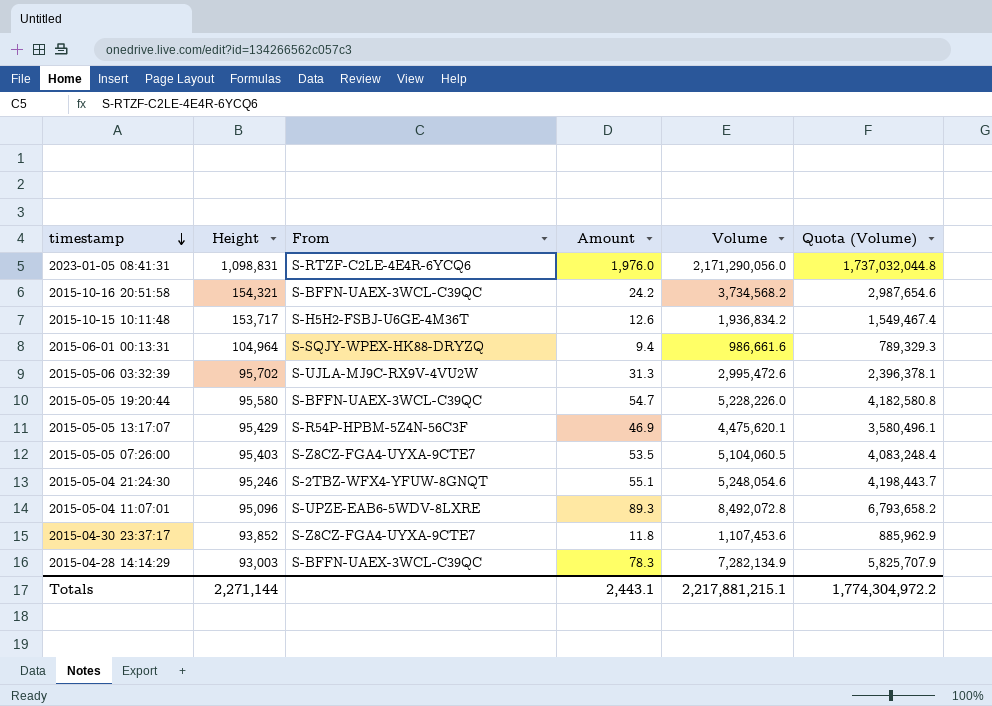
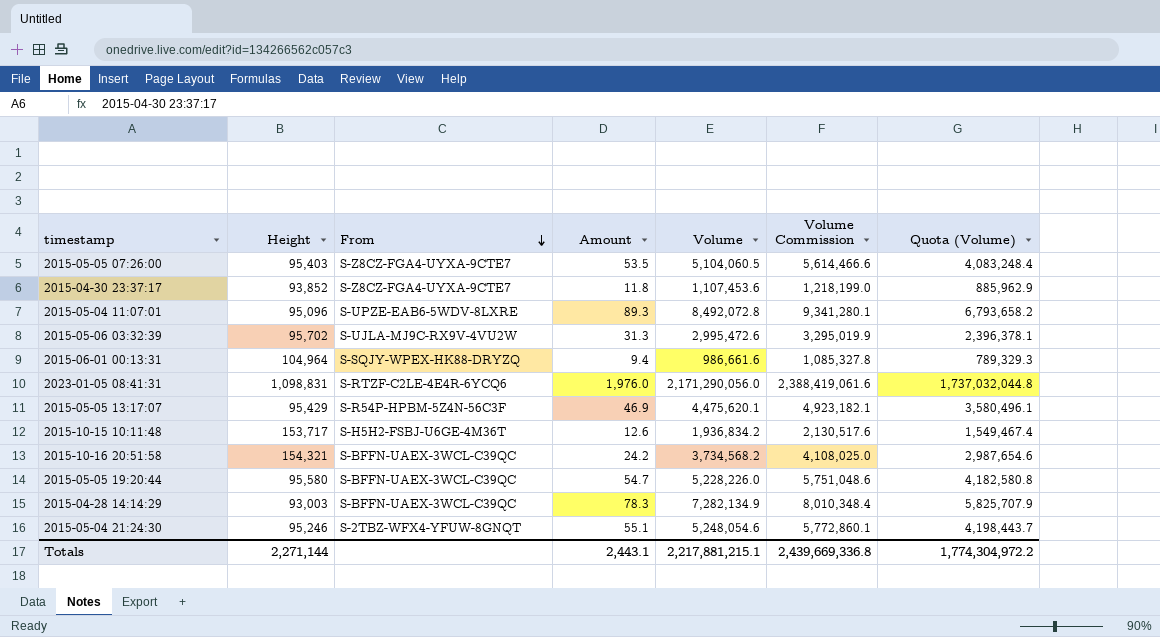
row order: timestamp descending -> From descending
column Volume Commission | formula: none -> [Volume] * 1.1

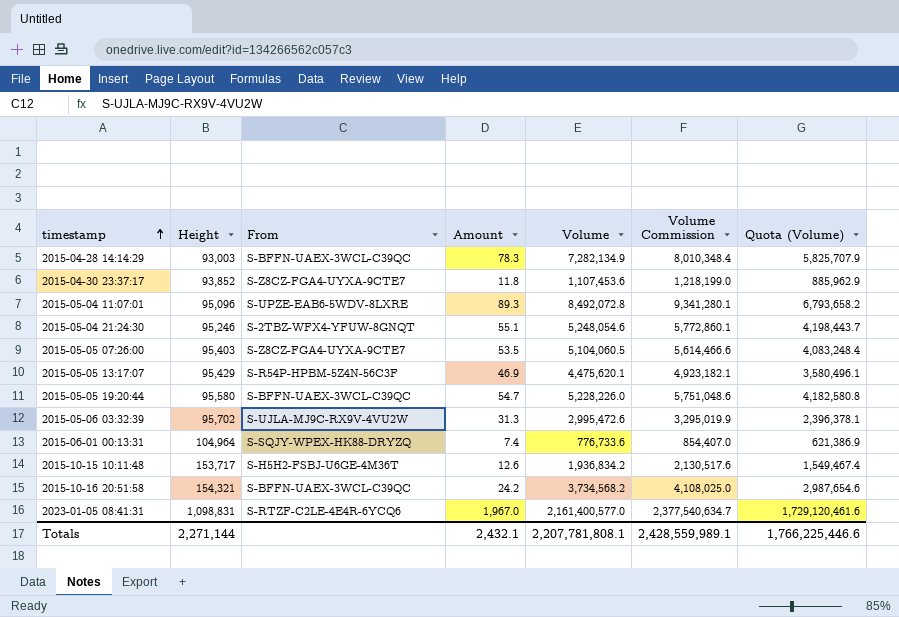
row order: From descending -> timestamp ascending
2015-06-01 00:13:31 | Amount: 9.4 -> 7.4
2015-06-01 00:13:31 | Volume: 986,661.6 -> 776,733.6
2015-06-01 00:13:31 | Volume Commission: 1,085,327.8 -> 854,407.0
2015-06-01 00:13:31 | Quota (Volume): 789,329.3 -> 621,386.9
2023-01-05 08:41:31 | Amount: 1,976.0 -> 1,967.0
2023-01-05 08:41:31 | Volume: 2,171,290,056.0 -> 2,161,400,577.0
2023-01-05 08:41:31 | Volume Commission: 2,388,419,061.6 -> 2,377,540,634.7
2023-01-05 08:41:31 | Quota (Volume): 1,737,032,044.8 -> 1,729,120,461.6
Totals | Amount: 2,443.1 -> 2,432.1
Totals | Volume: 2,217,881,215.1 -> 2,207,781,808.1
Totals | Volume Commission: 2,439,669,336.8 -> 2,428,559,989.1
Totals | Quota (Volume): 1,774,304,972.2 -> 1,766,225,446.6

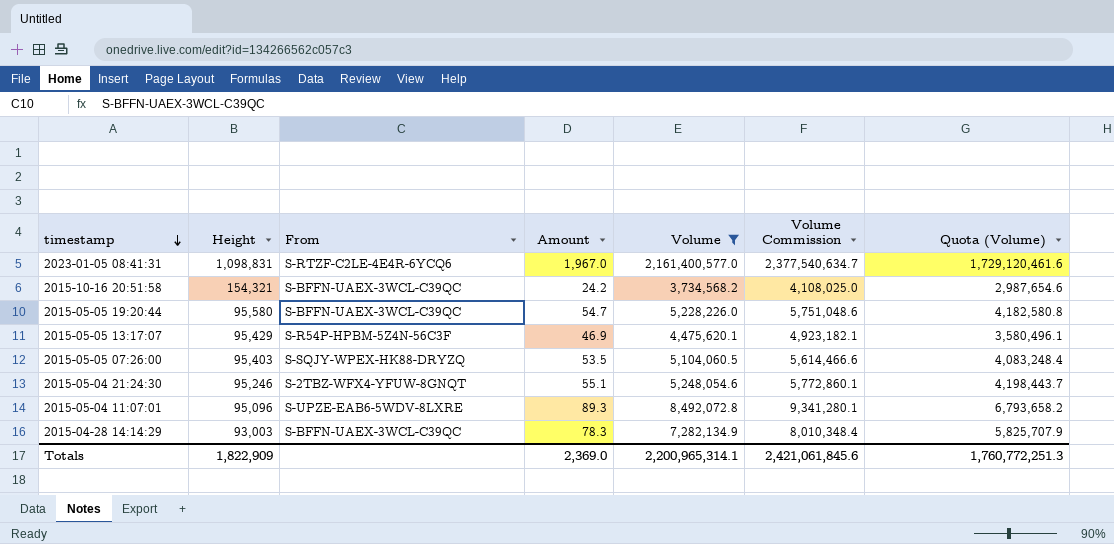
filter: none -> Volume >= 3,734,568.2
row order: timestamp ascending -> timestamp descending
2015-05-05 07:26:00 | From: S-Z8CZ-FGA4-UYXA-9CTE7 -> S-SQJY-WPEX-HK88-DRYZQ
Totals | Height: 2,271,144 -> 1,822,909
Totals | Amount: 2,432.1 -> 2,369.0
Totals | Volume: 2,207,781,808.1 -> 2,200,965,314.1
Totals | Volume Commission: 2,428,559,989.1 -> 2,421,061,845.6
Totals | Quota (Volume): 1,766,225,446.6 -> 1,760,772,251.3

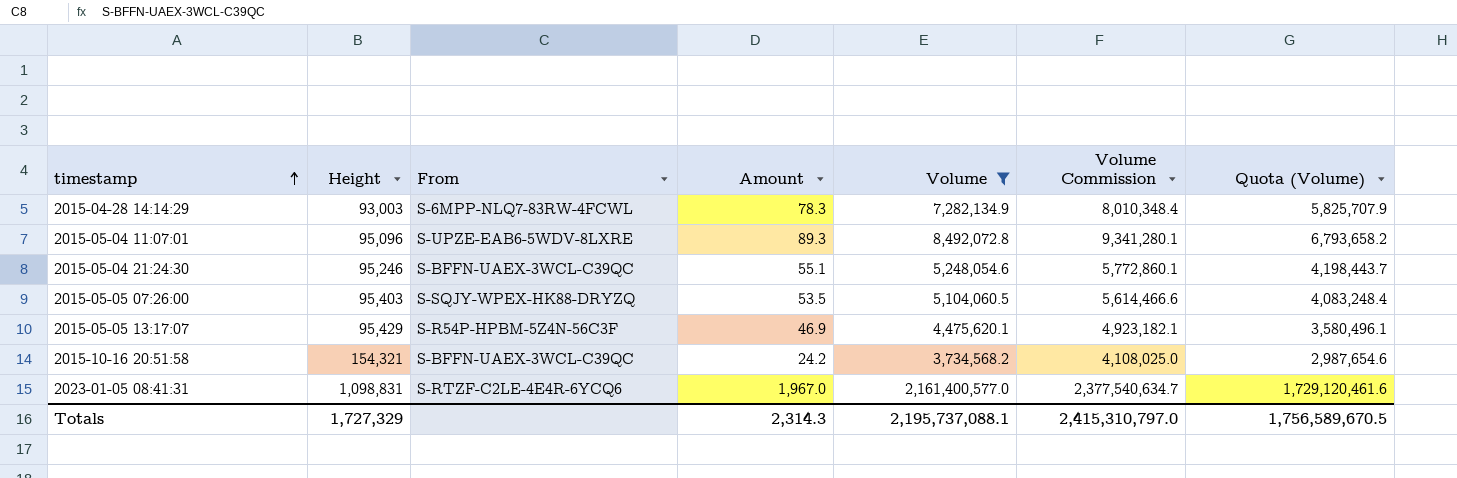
row order: timestamp descending -> timestamp ascending
row 2015-05-05 19:20:44: 95,580 | S-BFFN-UAEX-3WCL-C39QC | 54.7 | 5,228,226.0 | 5,751,048.6 | 4,182,580.8 -> none
2015-04-28 14:14:29 | From: S-BFFN-UAEX-3WCL-C39QC -> S-6MPP-NLQ7-83RW-4FCWL
2015-05-04 21:24:30 | From: S-2TBZ-WFX4-YFUW-8GNQT -> S-BFFN-UAEX-3WCL-C39QC
Totals | Height: 1,822,909 -> 1,727,329
Totals | Amount: 2,369.0 -> 2,314.3
Totals | Volume: 2,200,965,314.1 -> 2,195,737,088.1
Totals | Volume Commission: 2,421,061,845.6 -> 2,415,310,797.0
Totals | Quota (Volume): 1,760,772,251.3 -> 1,756,589,670.5

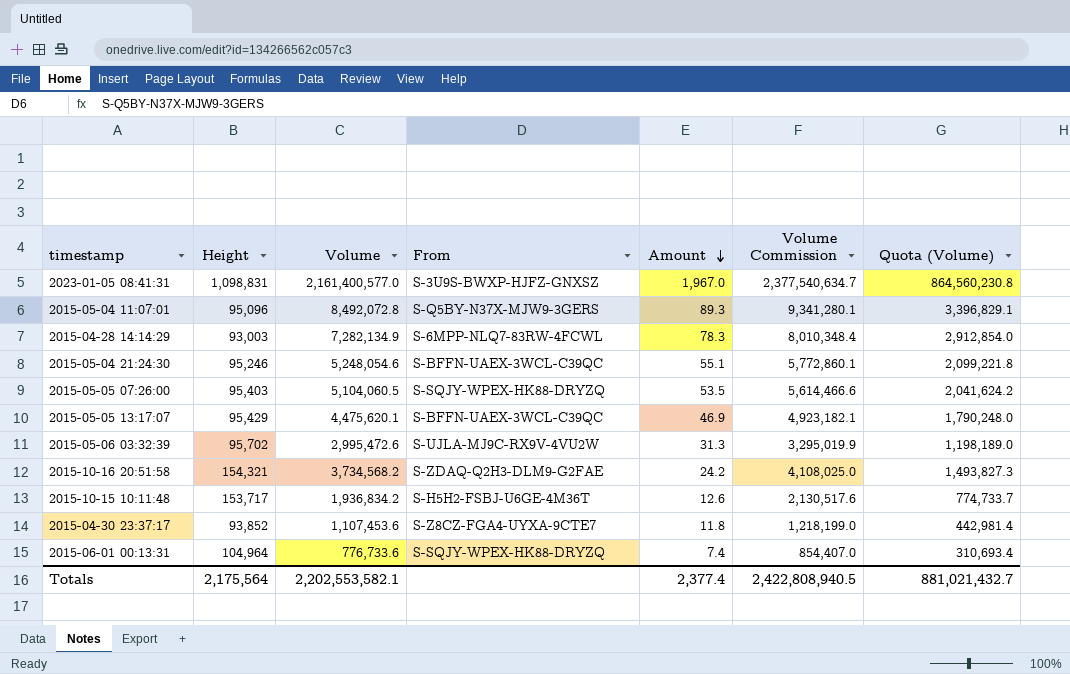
filter: Volume >= 3,734,568.2 -> none
row order: timestamp ascending -> Amount descending
column Volume | position: 5 -> 3
column Quota (Volume) | formula: [Volume] * 0.8 -> [Volume] * 0.4
2023-01-05 08:41:31 | From: S-RTZF-C2LE-4E4R-6YCQ6 -> S-3U9S-BWXP-HJFZ-GNXSZ
2015-05-04 11:07:01 | From: S-UPZE-EAB6-5WDV-8LXRE -> S-Q5BY-N37X-MJW9-3GERS
2015-05-05 13:17:07 | From: S-R54P-HPBM-5Z4N-56C3F -> S-BFFN-UAEX-3WCL-C39QC
2015-10-16 20:51:58 | From: S-BFFN-UAEX-3WCL-C39QC -> S-ZDAQ-Q2H3-DLM9-G2FAE
Totals | Height: 1,727,329 -> 2,175,564
Totals | Volume: 2,195,737,088.1 -> 2,202,553,582.1
Totals | Amount: 2,314.3 -> 2,377.4
Totals | Volume Commission: 2,415,310,797.0 -> 2,422,808,940.5
Totals | Quota (Volume): 1,756,589,670.5 -> 881,021,432.7

